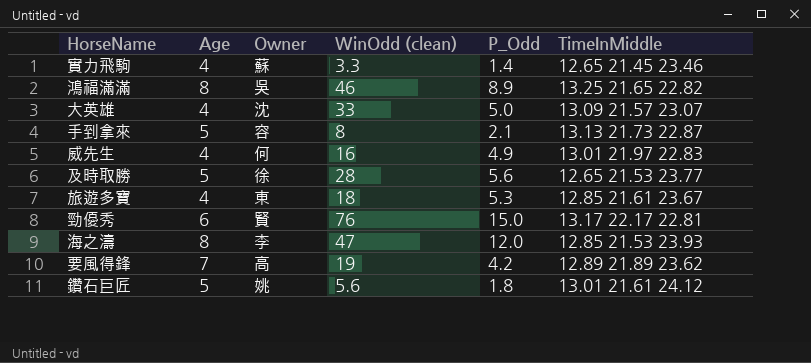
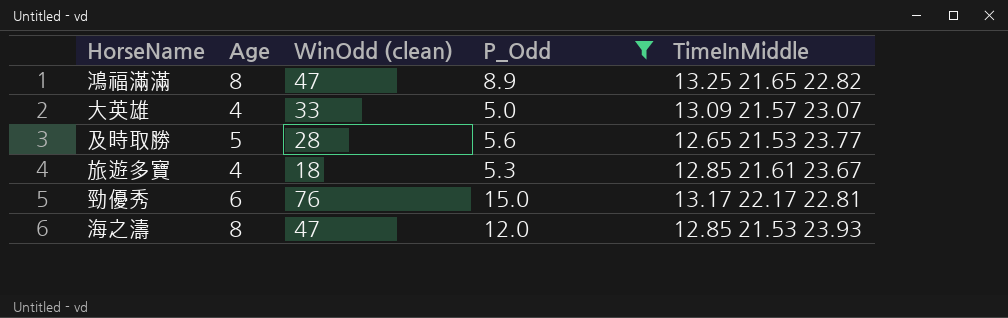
filter: none -> P_Odd >= 5.0
column Owner | position: 3 -> none
鴻福滿滿 | WinOdd (clean): 46 -> 47

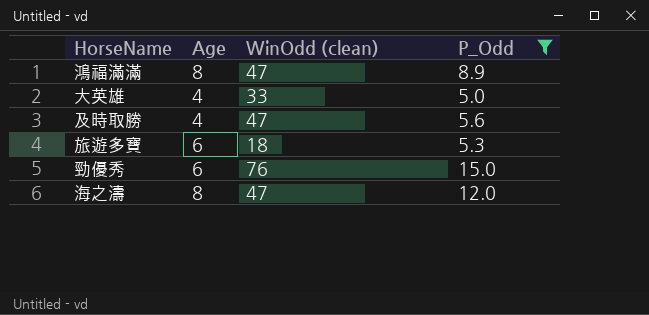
column TimeInMiddle | position: 5 -> none
及時取勝 | Age: 5 -> 4
及時取勝 | WinOdd (clean): 28 -> 47
旅遊多寶 | Age: 4 -> 6

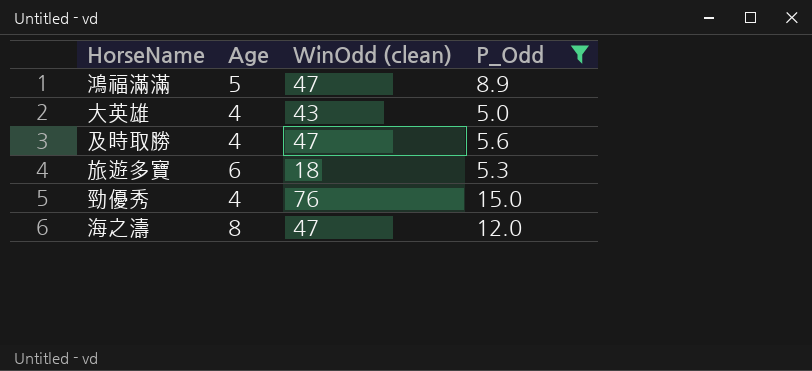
鴻福滿滿 | Age: 8 -> 5
大英雄 | WinOdd (clean): 33 -> 43
勁優秀 | Age: 6 -> 4

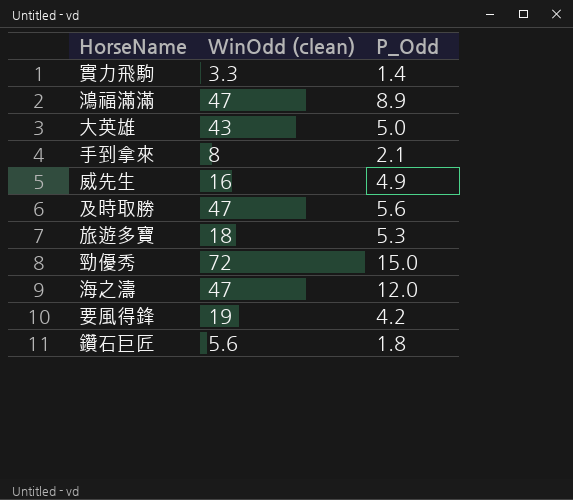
filter: P_Odd >= 5.0 -> none
column Age | position: 2 -> none
勁優秀 | WinOdd (clean): 76 -> 72

